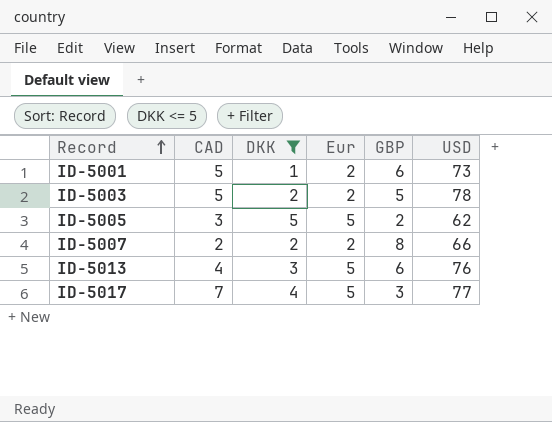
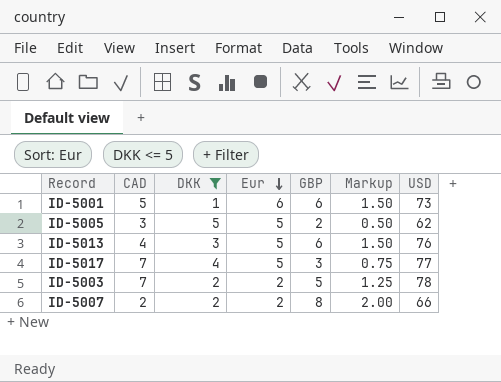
row order: Record ascending -> Eur descending
column Markup | formula: none -> [GBP] * 0.25
ID-5001 | Eur: 2 -> 6
ID-5003 | CAD: 5 -> 7

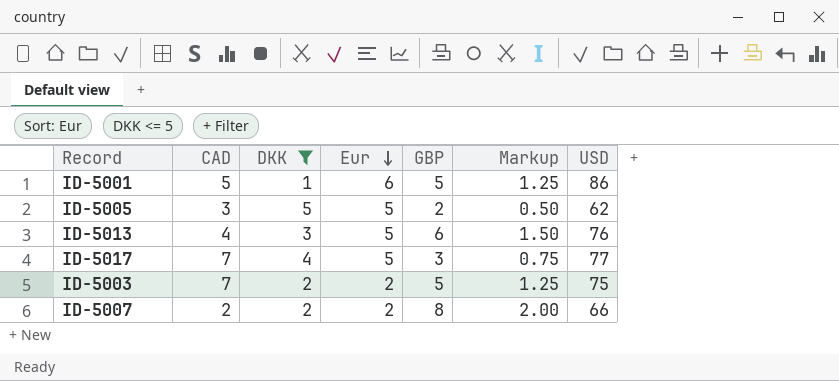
ID-5001 | GBP: 6 -> 5
ID-5001 | Markup: 1.50 -> 1.25
ID-5001 | USD: 73 -> 86
ID-5003 | USD: 78 -> 75

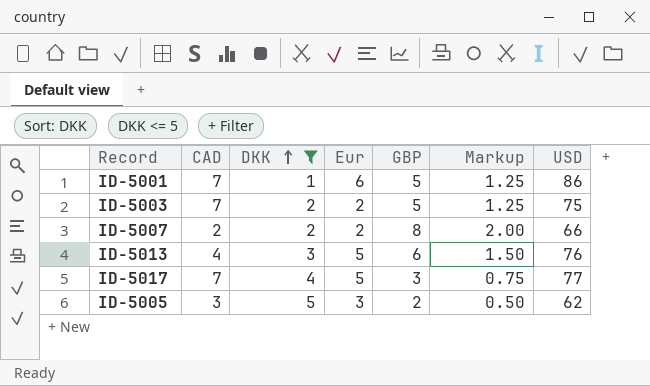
row order: Eur descending -> DKK ascending
ID-5001 | CAD: 5 -> 7
ID-5005 | Eur: 5 -> 3

